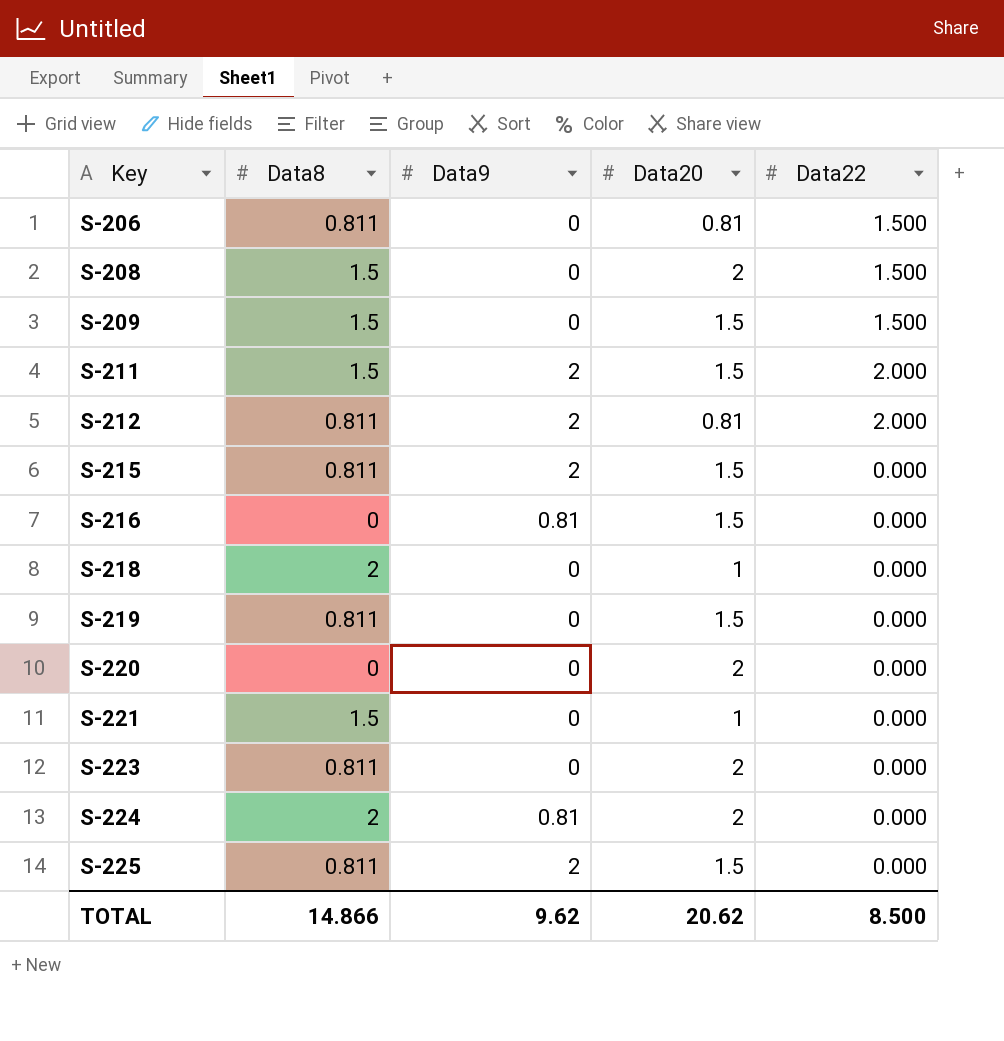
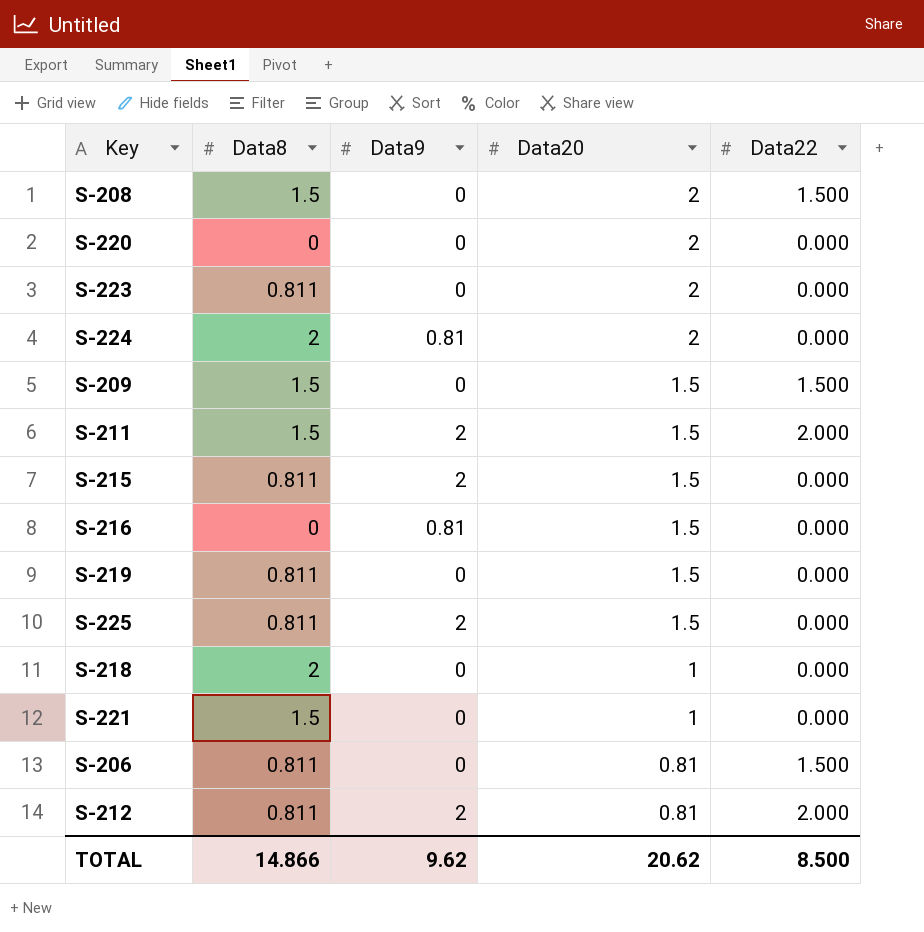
row order: Key ascending -> Data20 descending

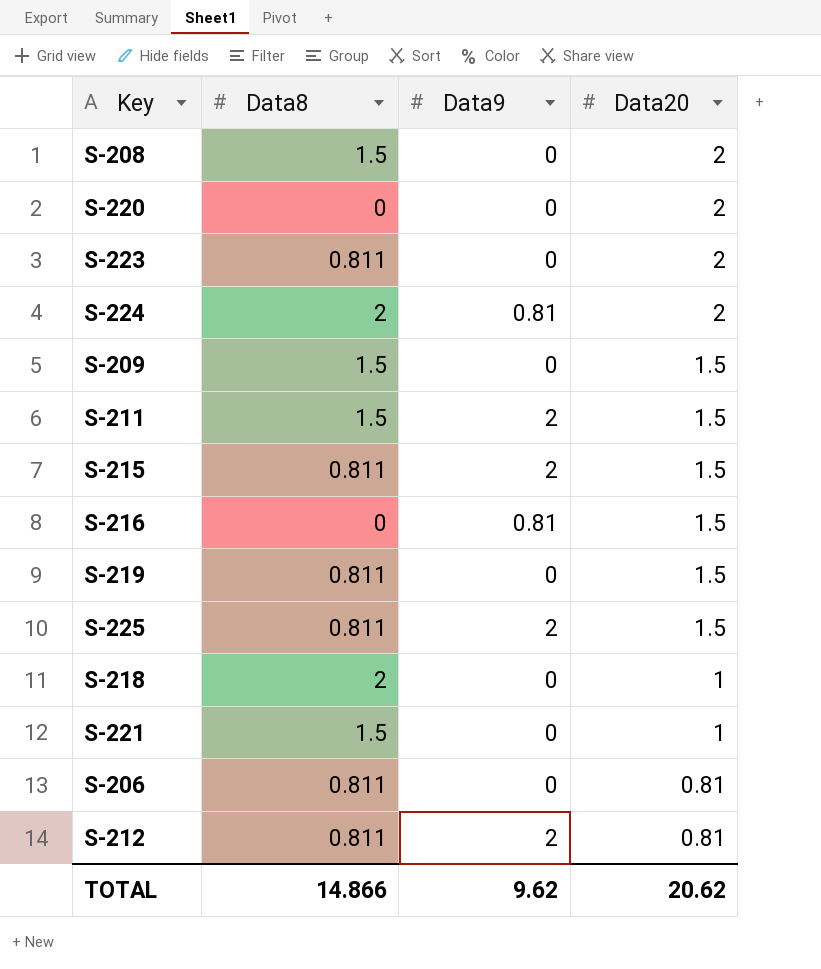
column Data22 | position: 5 -> none

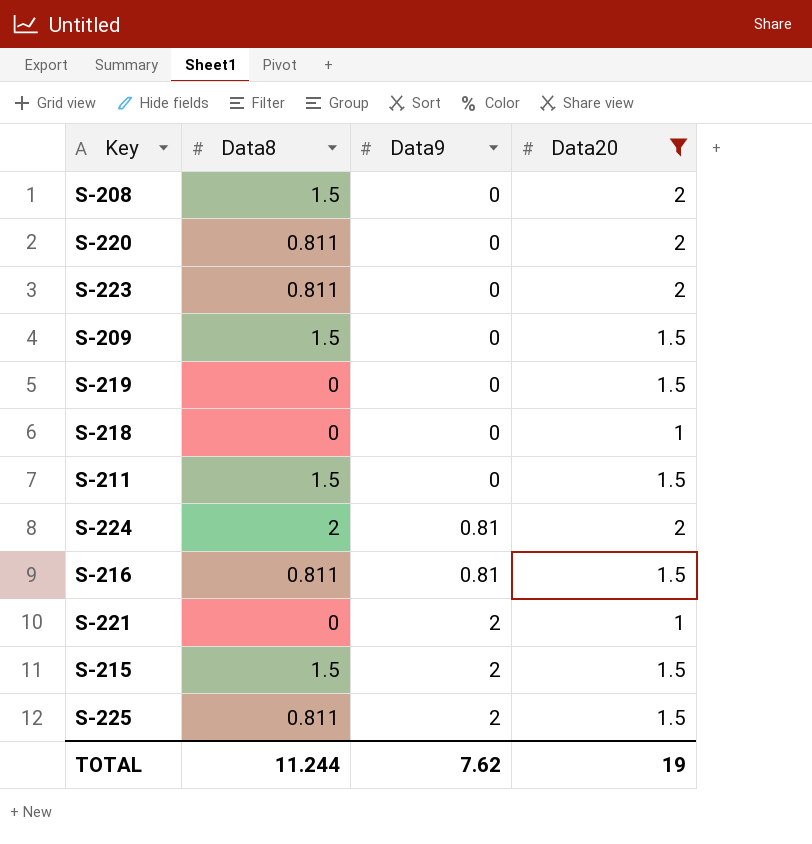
filter: none -> Data20 != 0.81
row order: Data20 descending -> Data9 ascending
S-220 | Data8: 0 -> 0.811
S-219 | Data8: 0.811 -> 0
S-218 | Data8: 2 -> 0
S-211 | Data9: 2 -> 0
S-216 | Data8: 0 -> 0.811
S-221 | Data8: 1.5 -> 0
S-221 | Data9: 0 -> 2
S-215 | Data8: 0.811 -> 1.5
TOTAL | Data8: 14.866 -> 11.244
TOTAL | Data9: 9.62 -> 7.62
TOTAL | Data20: 20.62 -> 19

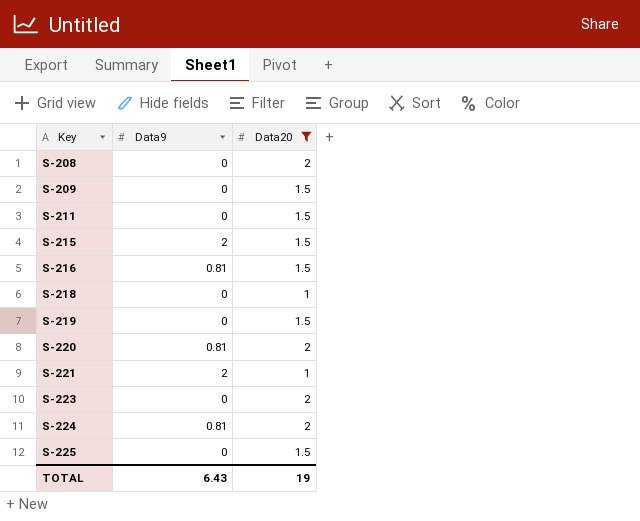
row order: Data9 ascending -> Key ascending
column Data8 | position: 2 -> none
S-220 | Data9: 0 -> 0.81
S-225 | Data9: 2 -> 0
TOTAL | Data9: 7.62 -> 6.43

